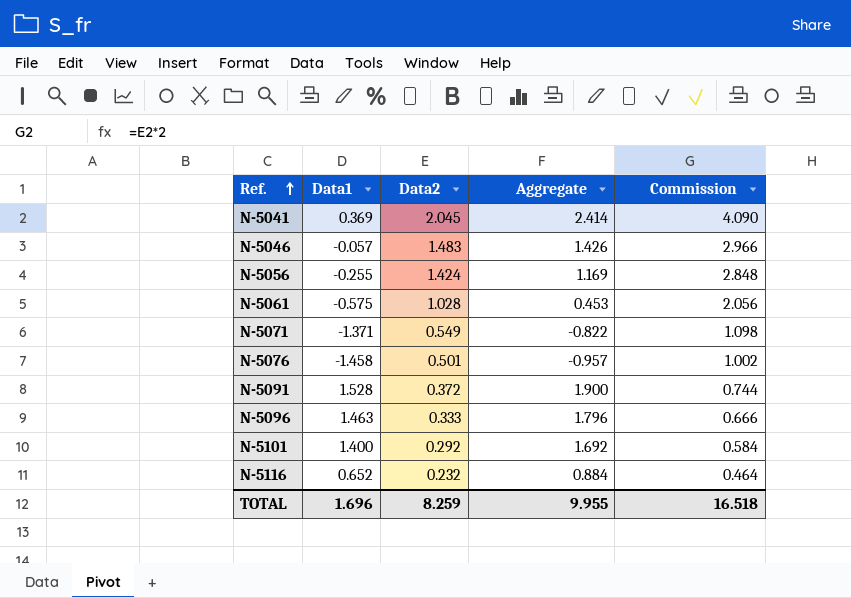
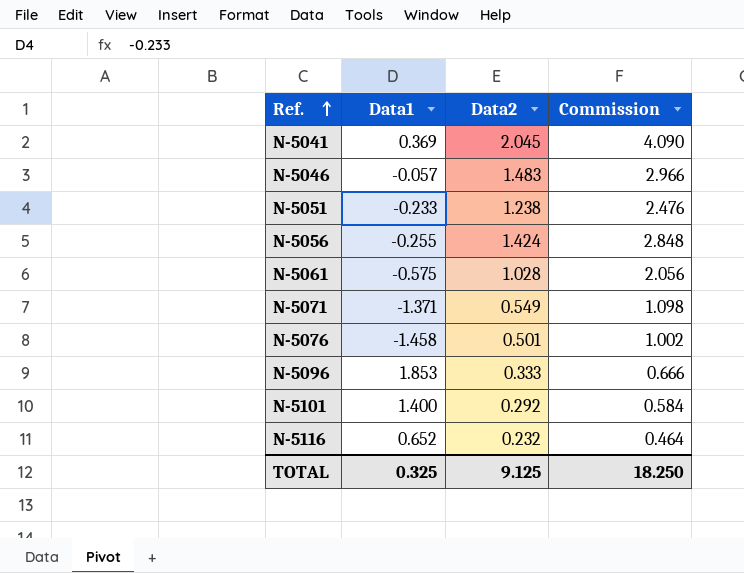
column Aggregate | formula: [Data1] + [Data2] -> none
row N-5091: 1.528 | 0.372 | 1.900 | 0.744 -> none
row N-5051: none -> -0.233 | 1.238 | 2.476
N-5096 | Data1: 1.463 -> 1.853
TOTAL | Data1: 1.696 -> 0.325
TOTAL | Data2: 8.259 -> 9.125
TOTAL | Commission: 16.518 -> 18.250

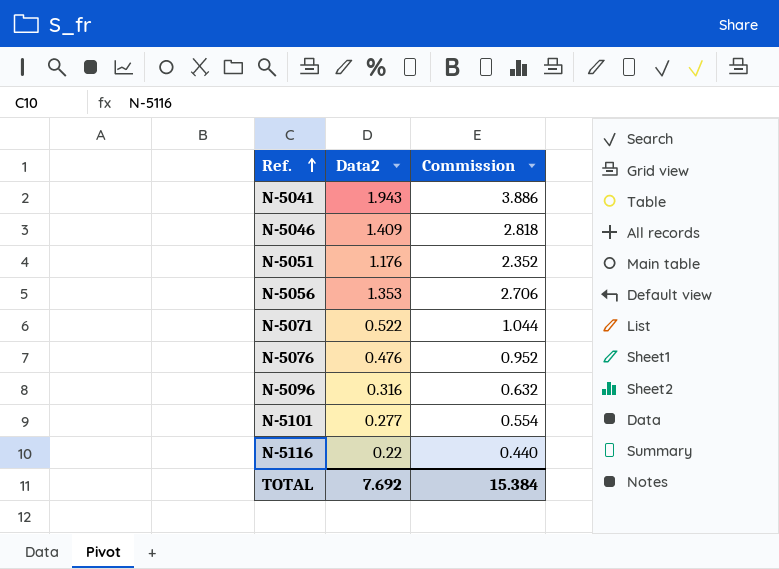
column Data1 | position: 2 -> none
row N-5061: -0.575 | 1.028 | 2.056 -> none
N-5041 | Data2: 2.045 -> 1.943
N-5041 | Commission: 4.090 -> 3.886
N-5046 | Data2: 1.483 -> 1.409
N-5046 | Commission: 2.966 -> 2.818
N-5051 | Data2: 1.238 -> 1.176
N-5051 | Commission: 2.476 -> 2.352
N-5056 | Data2: 1.424 -> 1.353
N-5056 | Commission: 2.848 -> 2.706
N-5071 | Data2: 0.549 -> 0.522
N-5071 | Commission: 1.098 -> 1.044
N-5076 | Data2: 0.501 -> 0.476
N-5076 | Commission: 1.002 -> 0.952
N-5096 | Data2: 0.333 -> 0.316
N-5096 | Commission: 0.666 -> 0.632
N-5101 | Data2: 0.292 -> 0.277
N-5101 | Commission: 0.584 -> 0.554
N-5116 | Data2: 0.232 -> 0.22
N-5116 | Commission: 0.464 -> 0.440
TOTAL | Data2: 9.125 -> 7.692
TOTAL | Commission: 18.250 -> 15.384

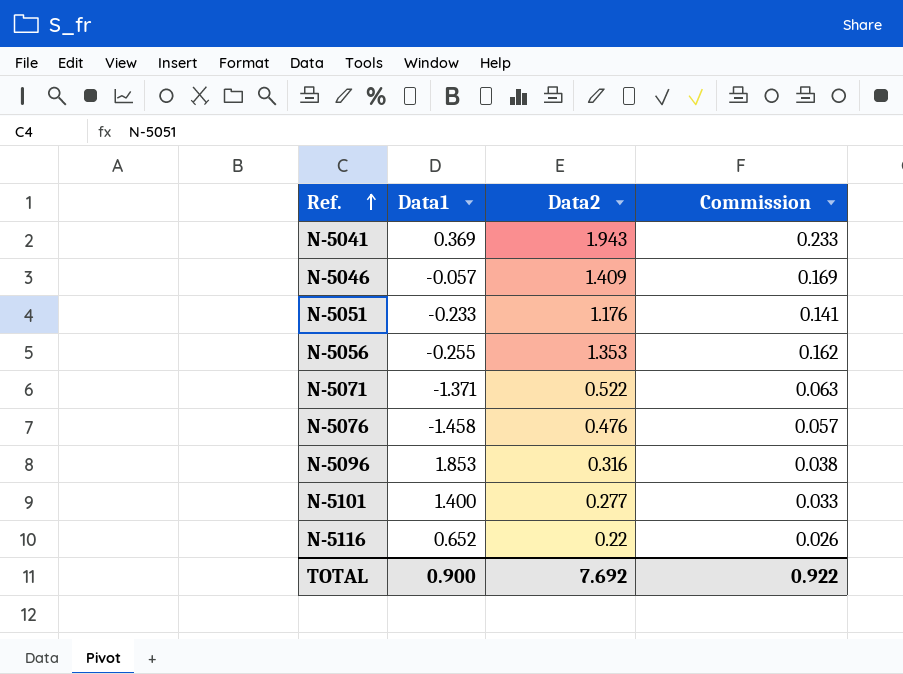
column Data1 | position: none -> 2
column Commission | formula: [Data2] * 2 -> [Data2] * 0.12
TOTAL | Commission: 15.384 -> 0.922

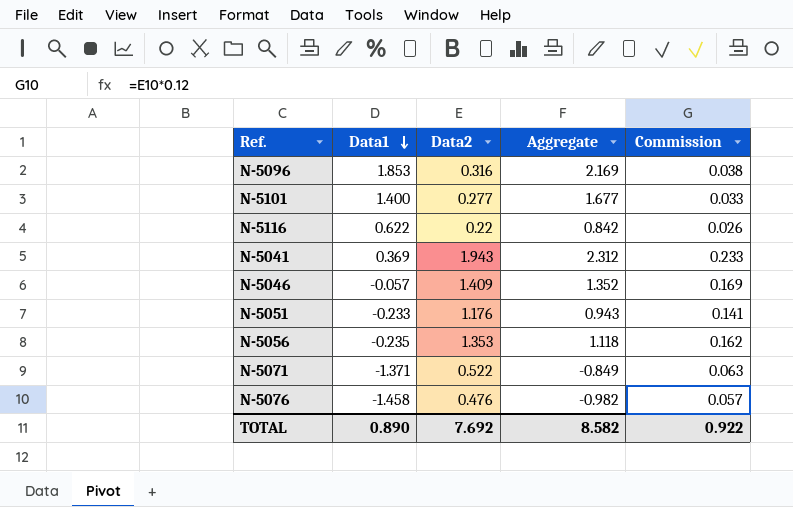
row order: Ref. ascending -> Data1 descending
column Aggregate | formula: none -> [Data1] + [Data2]
N-5116 | Data1: 0.652 -> 0.622
N-5056 | Data1: -0.255 -> -0.235
TOTAL | Data1: 0.900 -> 0.890

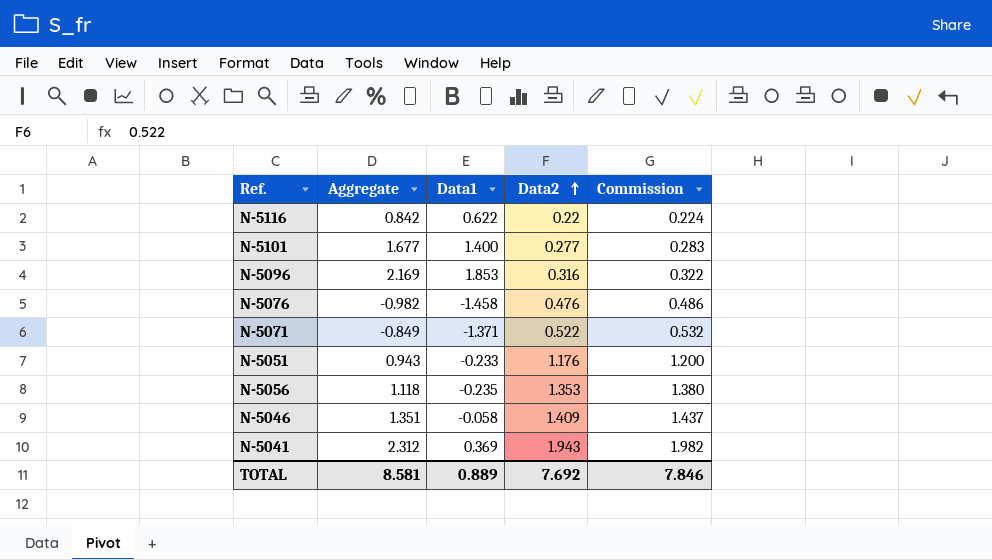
row order: Data1 descending -> Data2 ascending
column Aggregate | position: 4 -> 2
column Commission | formula: [Data2] * 0.12 -> [Data2] * 1.02
N-5046 | Aggregate: 1.352 -> 1.351
N-5046 | Data1: -0.057 -> -0.058
TOTAL | Aggregate: 8.582 -> 8.581
TOTAL | Data1: 0.890 -> 0.889
TOTAL | Commission: 0.922 -> 7.846

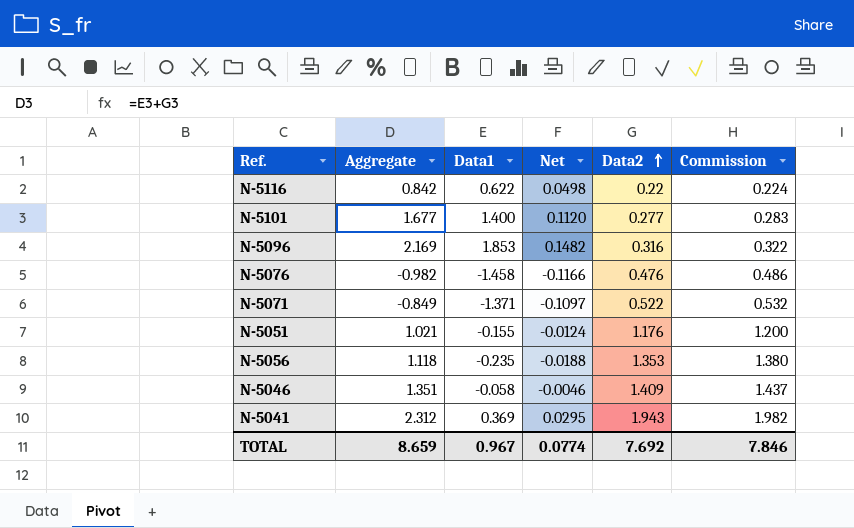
column Net | formula: none -> [Data1] * 0.08
N-5051 | Aggregate: 0.943 -> 1.021
N-5051 | Data1: -0.233 -> -0.155
TOTAL | Aggregate: 8.581 -> 8.659
TOTAL | Data1: 0.889 -> 0.967

